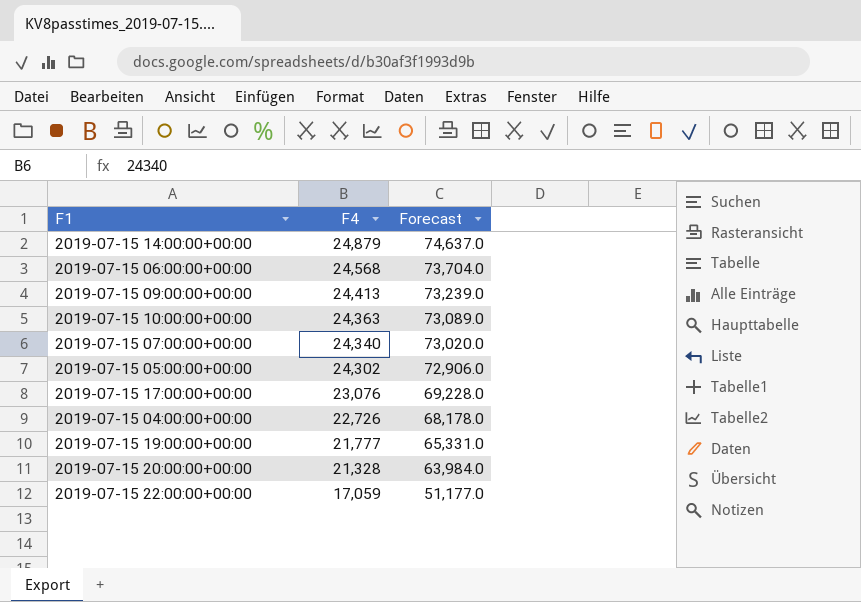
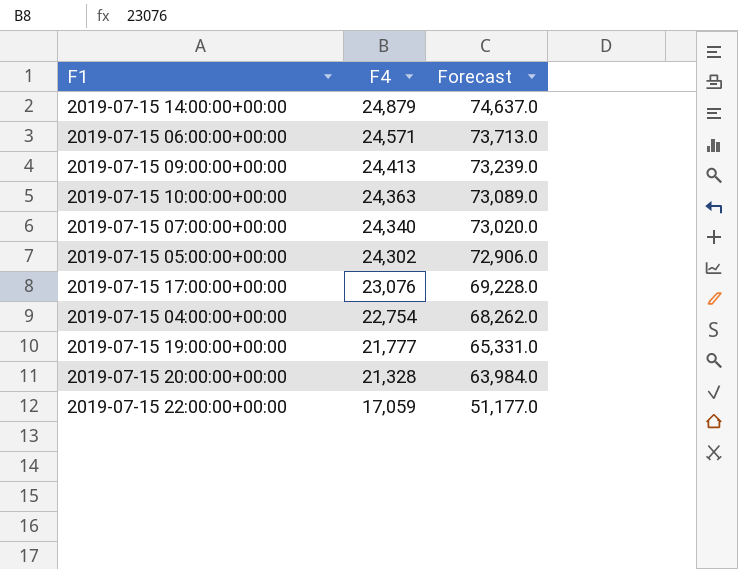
2019-07-15 06:00:00+00:00 | F4: 24,568 -> 24,571
2019-07-15 06:00:00+00:00 | Forecast: 73,704.0 -> 73,713.0
2019-07-15 04:00:00+00:00 | F4: 22,726 -> 22,754
2019-07-15 04:00:00+00:00 | Forecast: 68,178.0 -> 68,262.0

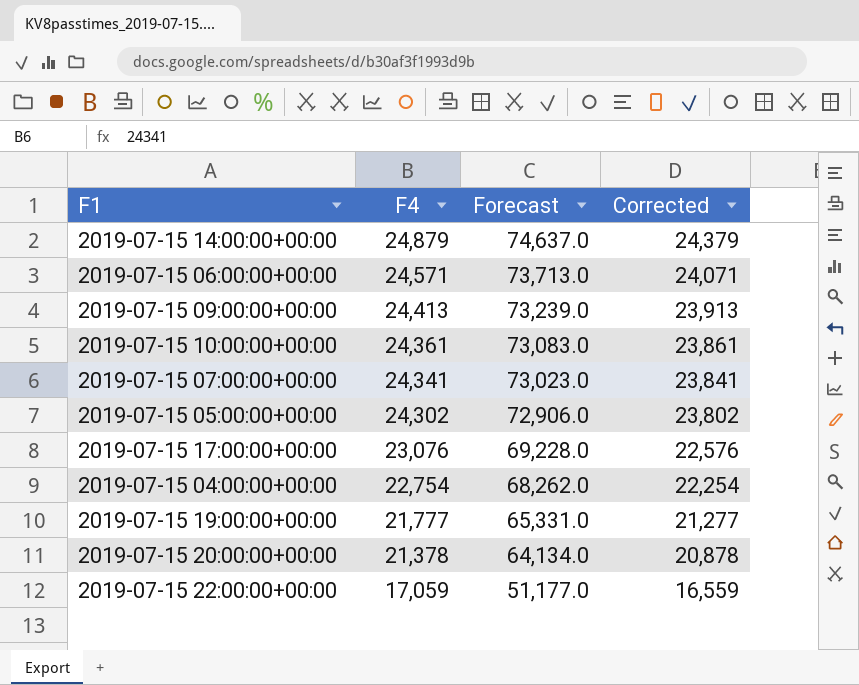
column Corrected | formula: none -> [F4] - 500
2019-07-15 10:00:00+00:00 | F4: 24,363 -> 24,361
2019-07-15 10:00:00+00:00 | Forecast: 73,089.0 -> 73,083.0
2019-07-15 07:00:00+00:00 | F4: 24,340 -> 24,341
2019-07-15 07:00:00+00:00 | Forecast: 73,020.0 -> 73,023.0
2019-07-15 20:00:00+00:00 | F4: 21,328 -> 21,378
2019-07-15 20:00:00+00:00 | Forecast: 63,984.0 -> 64,134.0

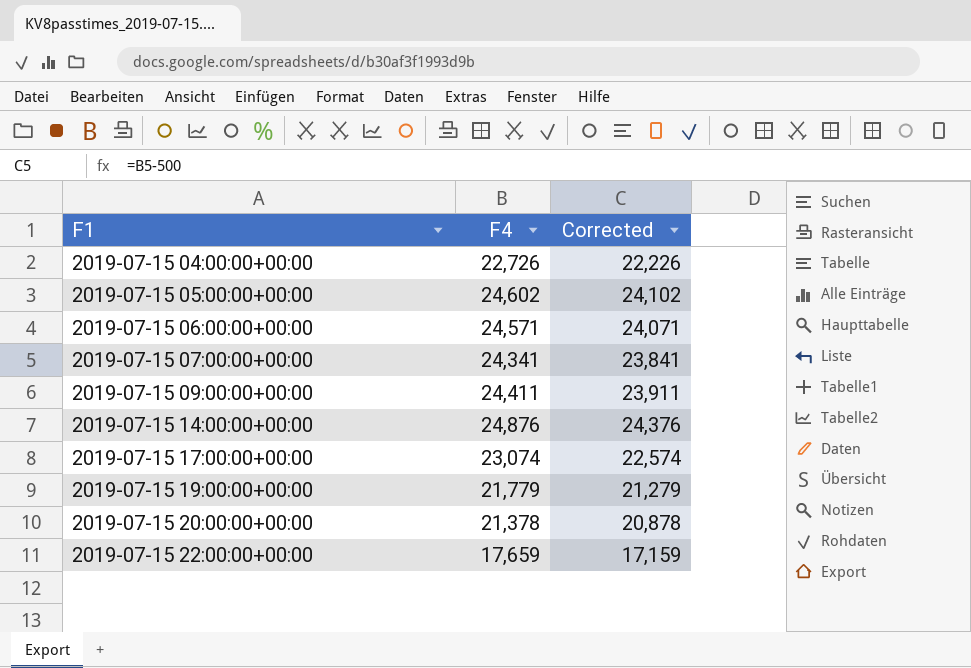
row order: F4 descending -> F1 ascending
column Forecast | formula: [F4] * 3 -> none
row 2019-07-15 10:00:00+00:00: 24,361 | 73,083.0 | 23,861 -> none
2019-07-15 04:00:00+00:00 | F4: 22,754 -> 22,726
2019-07-15 04:00:00+00:00 | Corrected: 22,254 -> 22,226
2019-07-15 05:00:00+00:00 | F4: 24,302 -> 24,602
2019-07-15 05:00:00+00:00 | Corrected: 23,802 -> 24,102
2019-07-15 09:00:00+00:00 | F4: 24,413 -> 24,411
2019-07-15 09:00:00+00:00 | Corrected: 23,913 -> 23,911
2019-07-15 14:00:00+00:00 | F4: 24,879 -> 24,876
2019-07-15 14:00:00+00:00 | Corrected: 24,379 -> 24,376
2019-07-15 17:00:00+00:00 | F4: 23,076 -> 23,074
2019-07-15 17:00:00+00:00 | Corrected: 22,576 -> 22,574
2019-07-15 19:00:00+00:00 | F4: 21,777 -> 21,779
2019-07-15 19:00:00+00:00 | Corrected: 21,277 -> 21,279
2019-07-15 22:00:00+00:00 | F4: 17,059 -> 17,659
2019-07-15 22:00:00+00:00 | Corrected: 16,559 -> 17,159

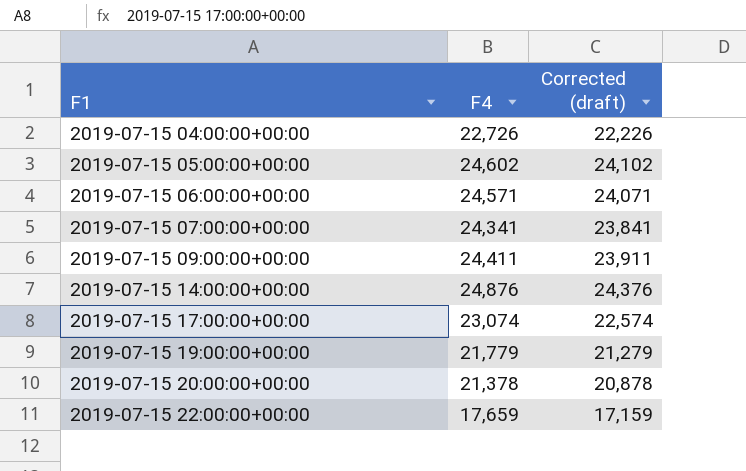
column name: Corrected -> Corrected (draft)

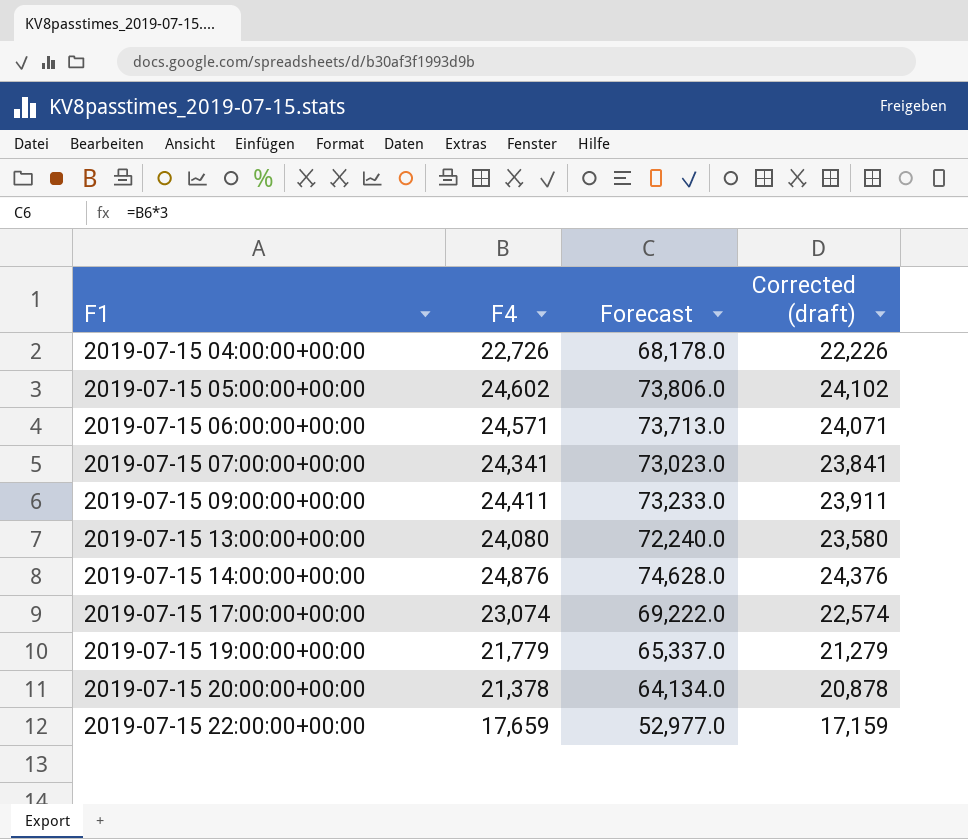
column Forecast | formula: none -> [F4] * 3
row 2019-07-15 13:00:00+00:00: none -> 24,080 | 72,240.0 | 23,580

